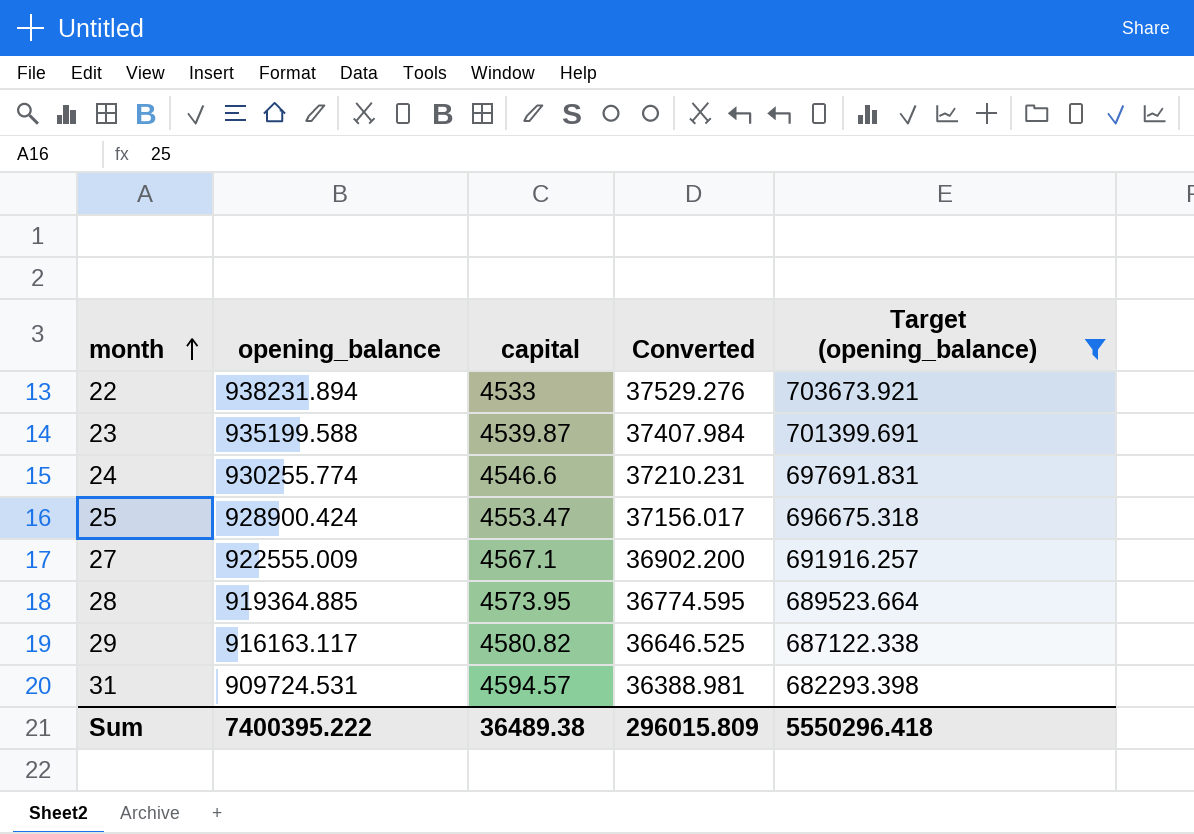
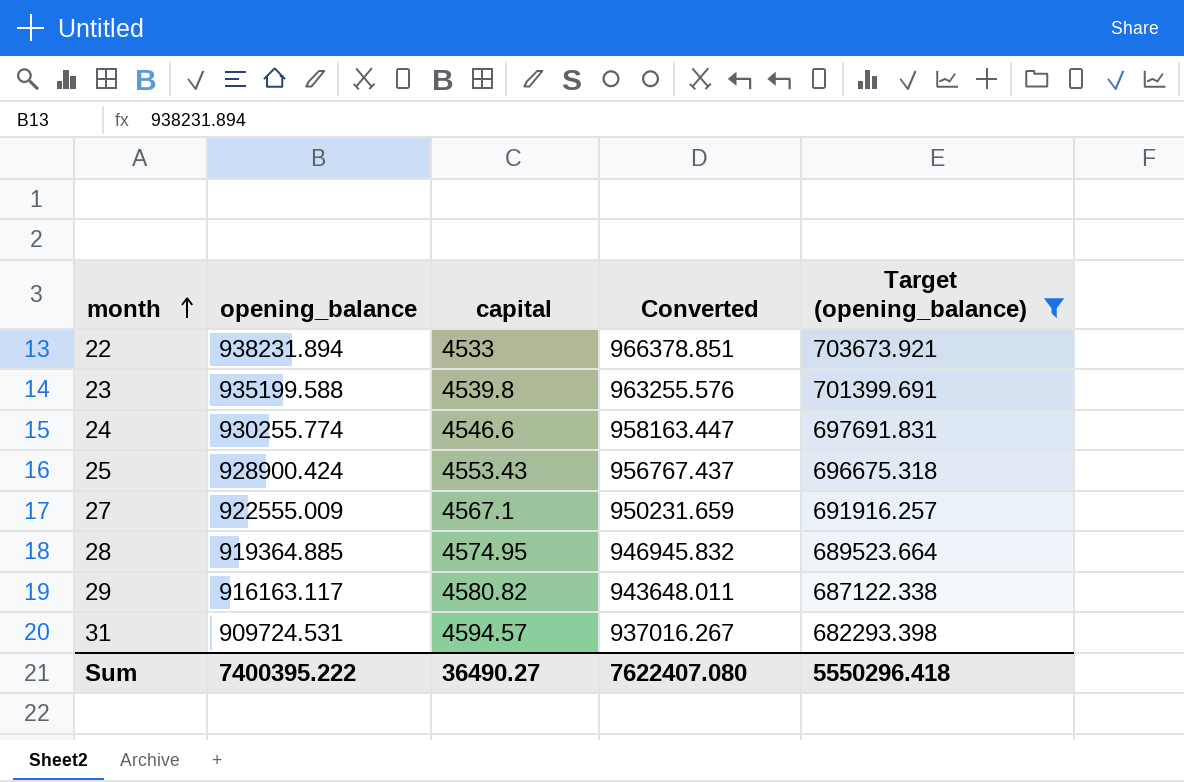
column Converted | formula: [opening_balance] * 0.04 -> [opening_balance] * 1.03
23 | capital: 4539.87 -> 4539.8
25 | capital: 4553.47 -> 4553.43
28 | capital: 4573.95 -> 4574.95
Sum | capital: 36489.38 -> 36490.27
Sum | Converted: 296015.809 -> 7622407.080

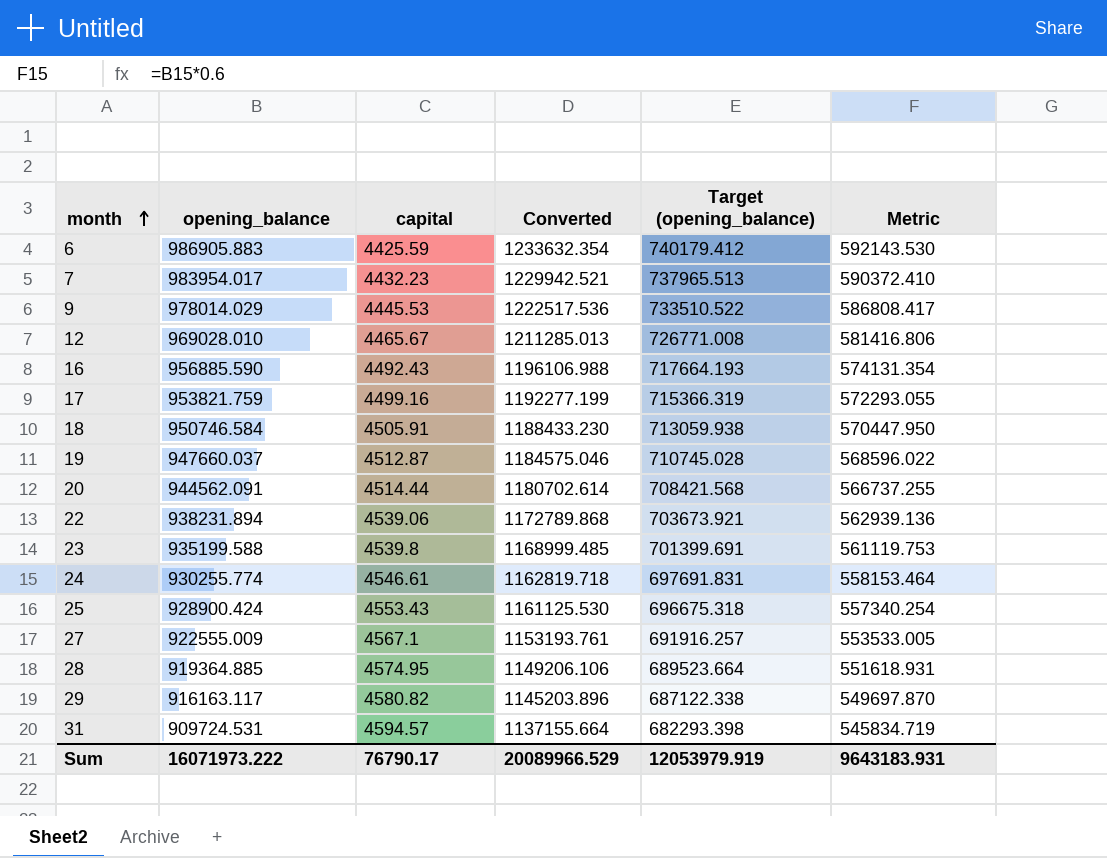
filter: Target (opening_balance) <= 703673.921 -> none
column Converted | formula: [opening_balance] * 1.03 -> [opening_balance] * 1.25
column Metric | formula: none -> [opening_balance] * 0.6
22 | capital: 4533 -> 4539.06
24 | capital: 4546.6 -> 4546.61
Sum | opening_balance: 7400395.222 -> 16071973.222
Sum | capital: 36490.27 -> 76790.17
Sum | Converted: 7622407.080 -> 20089966.529
Sum | Target (opening_balance): 5550296.418 -> 12053979.919

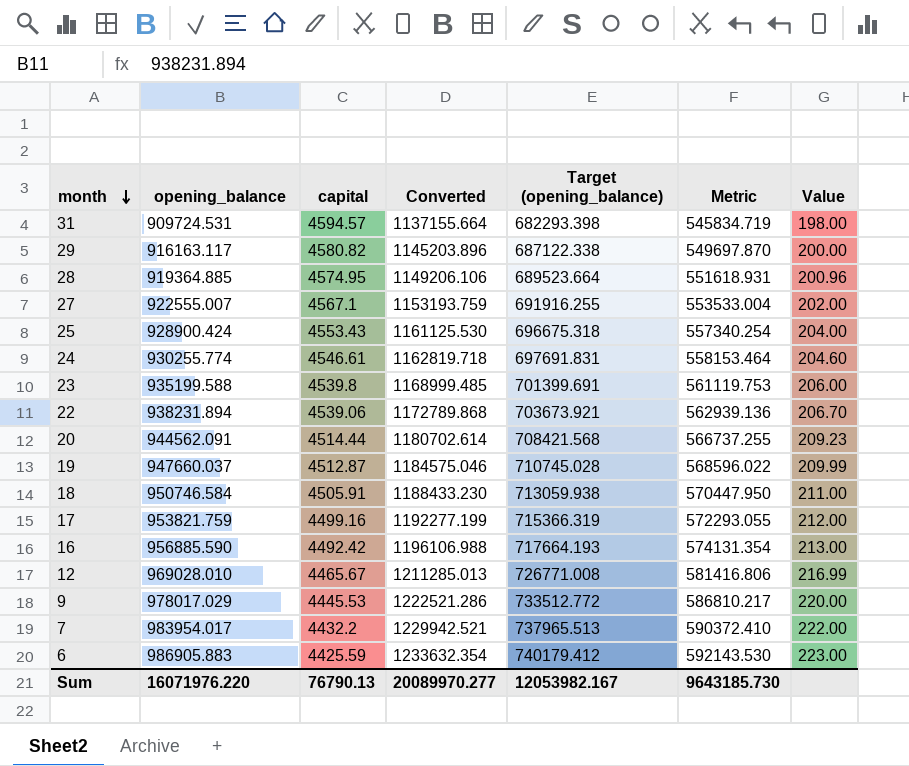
row order: month ascending -> month descending
column Value | formula: none -> [opening_balance] / [capital]
27 | opening_balance: 922555.009 -> 922555.007
27 | Converted: 1153193.761 -> 1153193.759
27 | Target (opening_balance): 691916.257 -> 691916.255
27 | Metric: 553533.005 -> 553533.004
16 | capital: 4492.43 -> 4492.42
9 | opening_balance: 978014.029 -> 978017.029
9 | Converted: 1222517.536 -> 1222521.286
9 | Target (opening_balance): 733510.522 -> 733512.772
9 | Metric: 586808.417 -> 586810.217
7 | capital: 4432.23 -> 4432.2
Sum | opening_balance: 16071973.222 -> 16071976.220
Sum | capital: 76790.17 -> 76790.13
Sum | Converted: 20089966.529 -> 20089970.277
Sum | Target (opening_balance): 12053979.919 -> 12053982.167
Sum | Metric: 9643183.931 -> 9643185.730

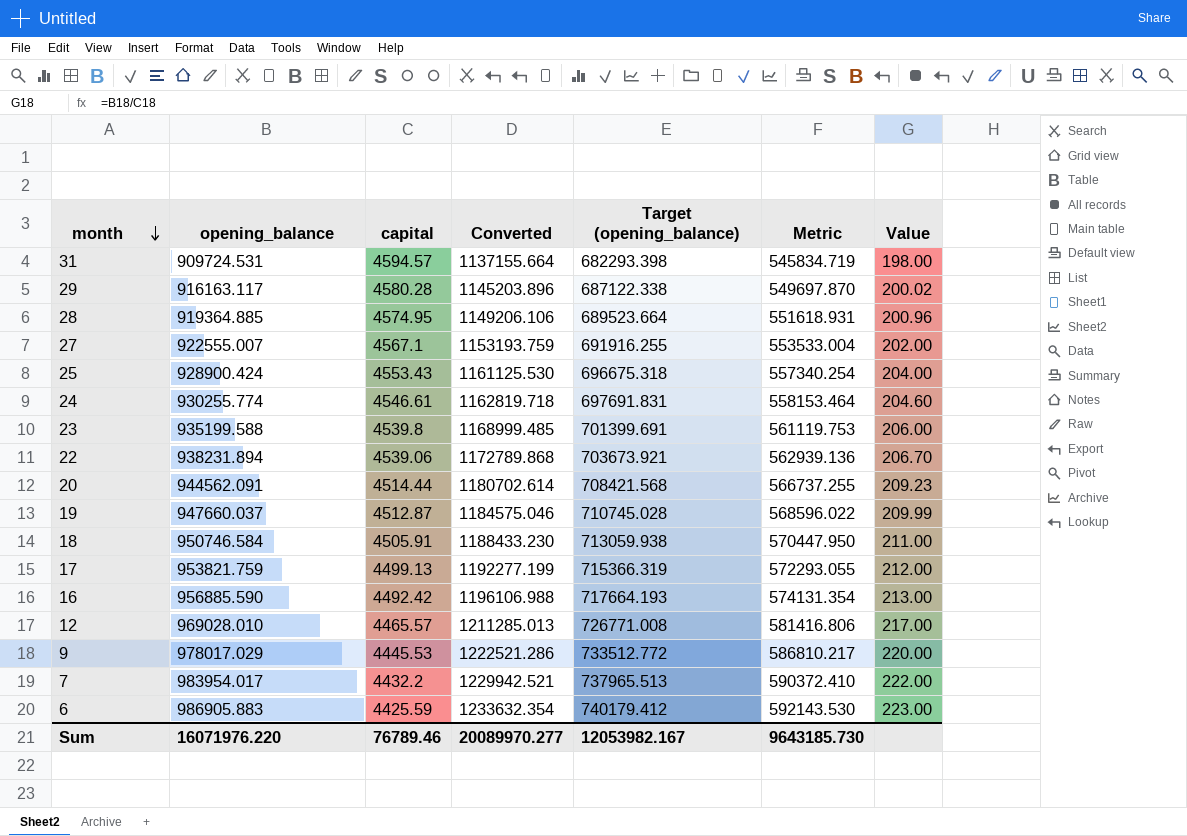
29 | capital: 4580.82 -> 4580.28
29 | Value: 200.00 -> 200.02
17 | capital: 4499.16 -> 4499.13
12 | capital: 4465.67 -> 4465.57
12 | Value: 216.99 -> 217.00
Sum | capital: 76790.13 -> 76789.46

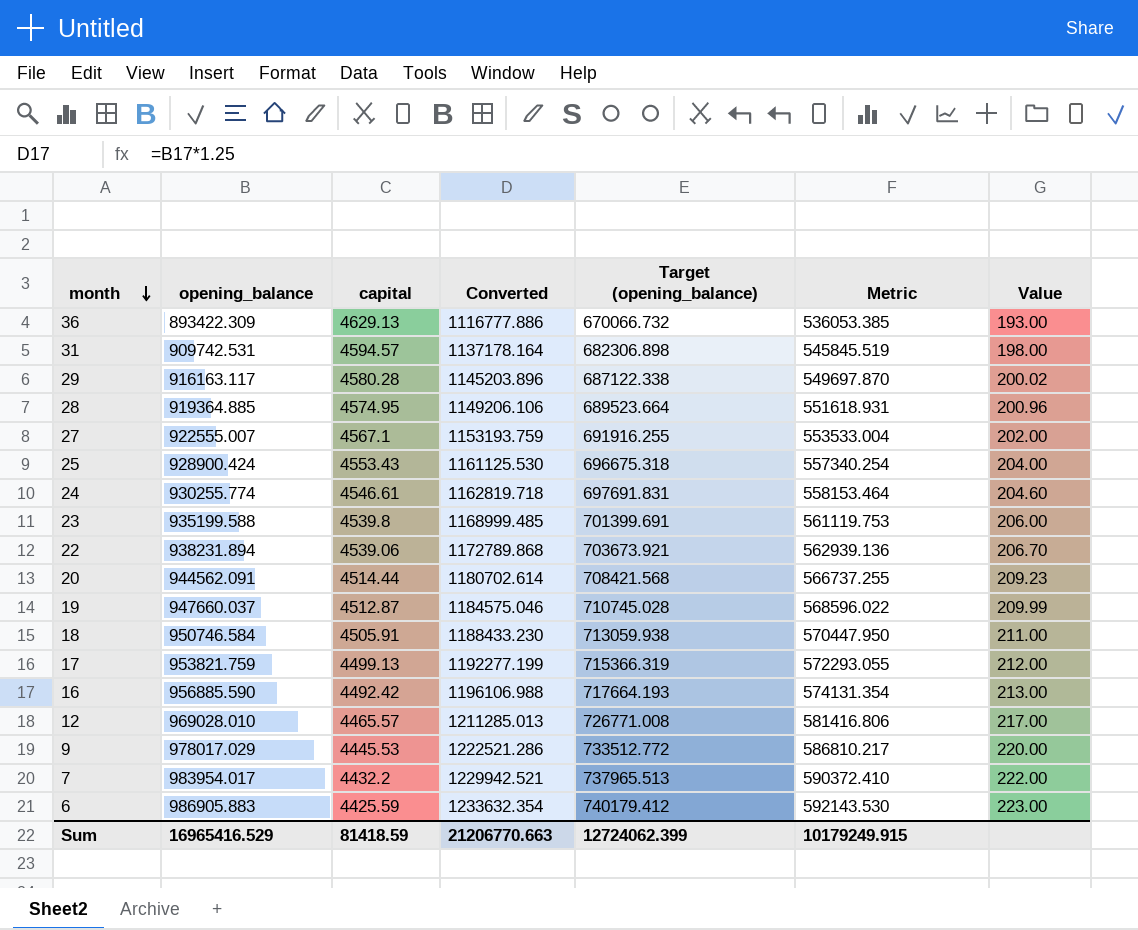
row 36: none -> 893422.309 | 4629.13 | 1116777.886 | 670066.732 | 536053.385 | 193.00
31 | opening_balance: 909724.531 -> 909742.531
31 | Converted: 1137155.664 -> 1137178.164
31 | Target (opening_balance): 682293.398 -> 682306.898
31 | Metric: 545834.719 -> 545845.519
Sum | opening_balance: 16071976.220 -> 16965416.529
Sum | capital: 76789.46 -> 81418.59
Sum | Converted: 20089970.277 -> 21206770.663
Sum | Target (opening_balance): 12053982.167 -> 12724062.399
Sum | Metric: 9643185.730 -> 10179249.915

